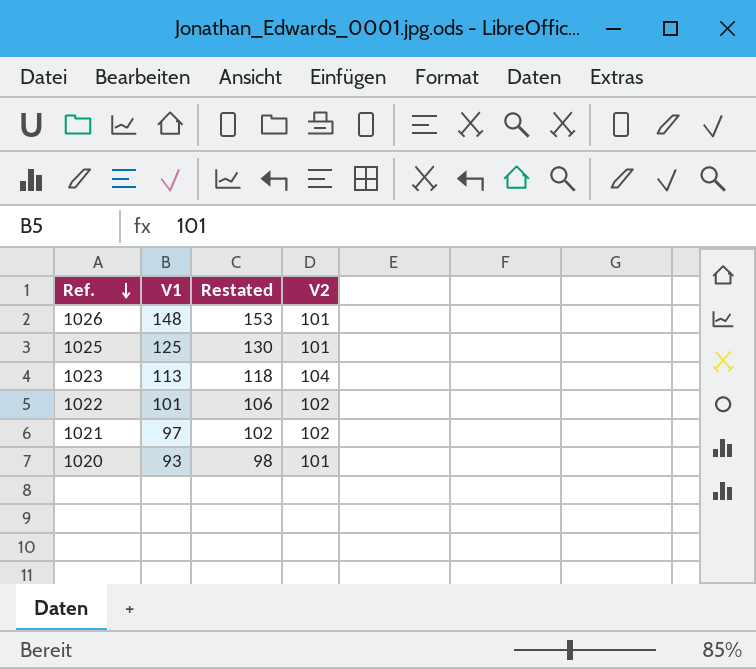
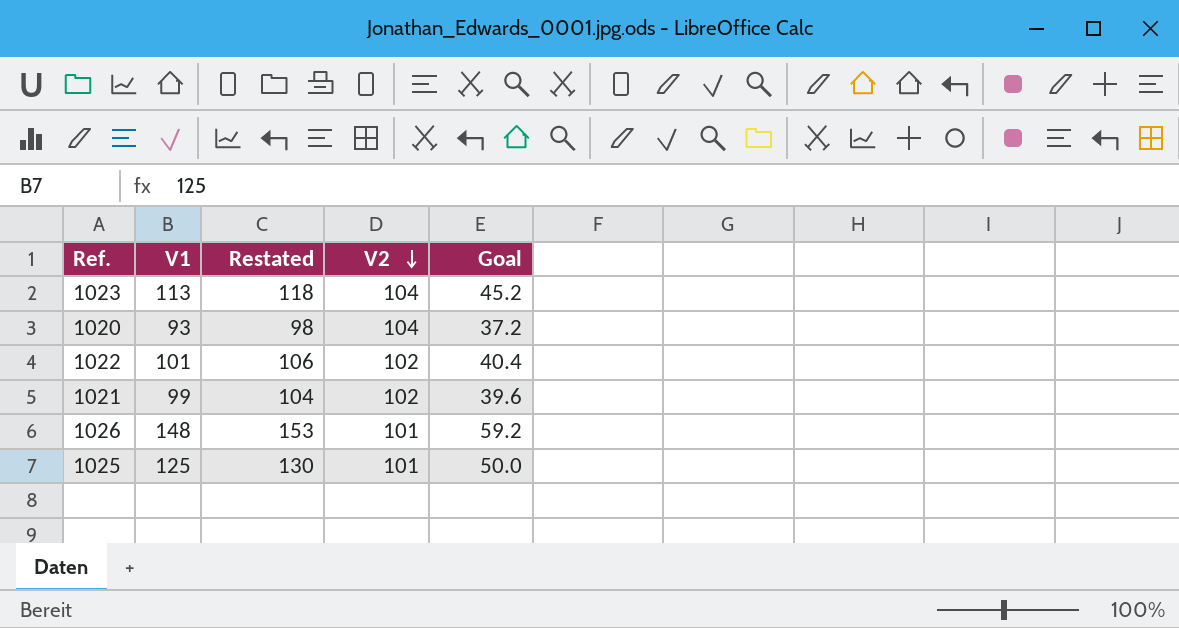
row order: Ref. descending -> V2 descending
column Goal | formula: none -> [V1] * 0.4
1020 | V2: 101 -> 104
1021 | V1: 97 -> 99
1021 | Restated: 102 -> 104

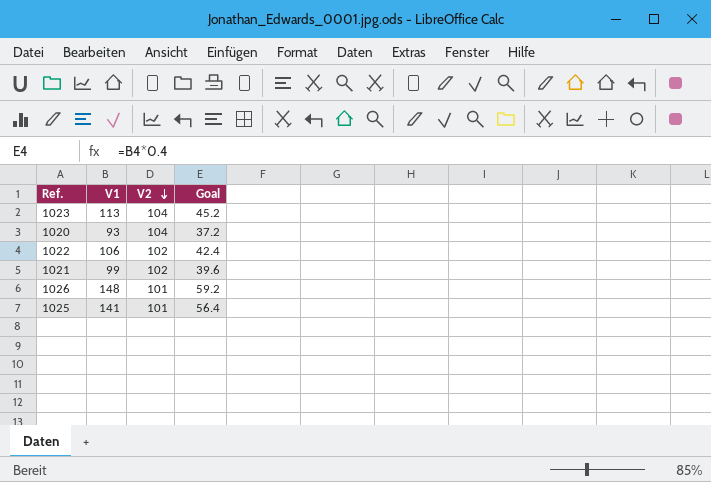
column Restated | formula: [V1] + 5 -> none
1022 | V1: 101 -> 106
1022 | Goal: 40.4 -> 42.4
1025 | V1: 125 -> 141
1025 | Goal: 50.0 -> 56.4

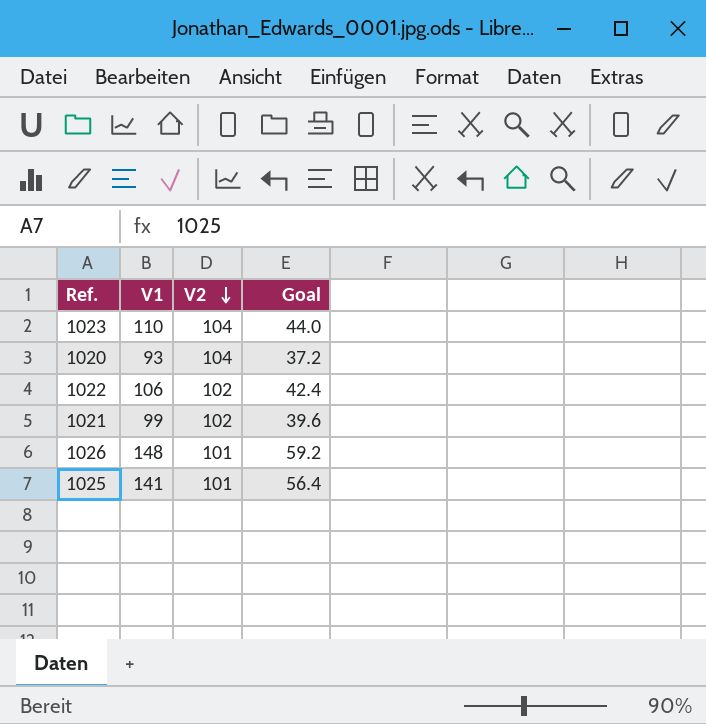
1023 | V1: 113 -> 110
1023 | Goal: 45.2 -> 44.0

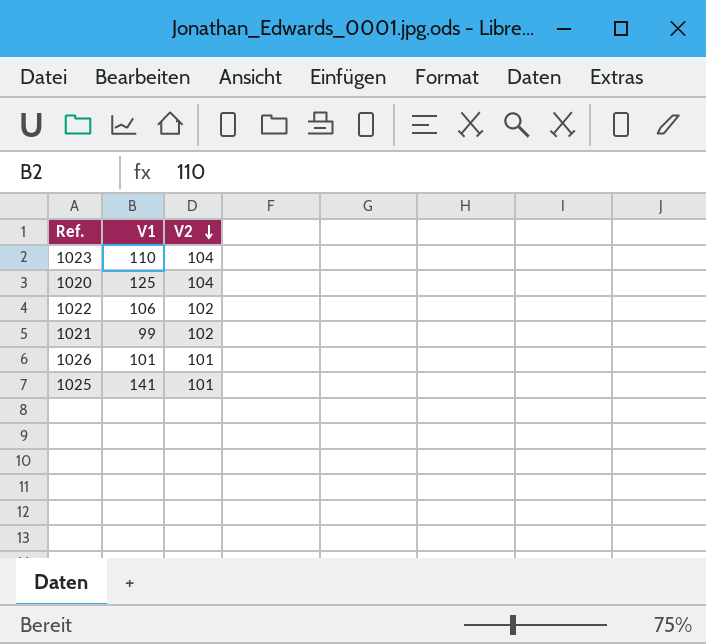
column Goal | formula: [V1] * 0.4 -> none
1020 | V1: 93 -> 125
1026 | V1: 148 -> 101

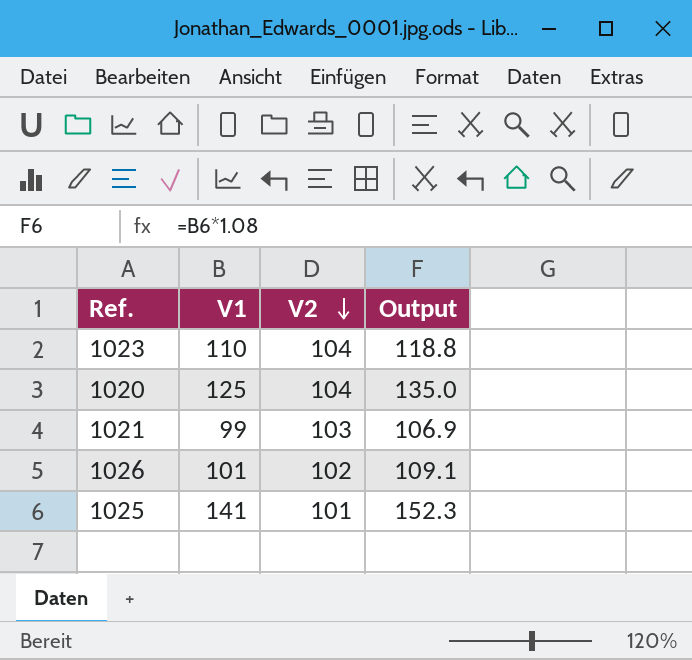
column Output | formula: none -> [V1] * 1.08
row 1022: 106 | 102 -> none
1021 | V2: 102 -> 103
1026 | V2: 101 -> 102

